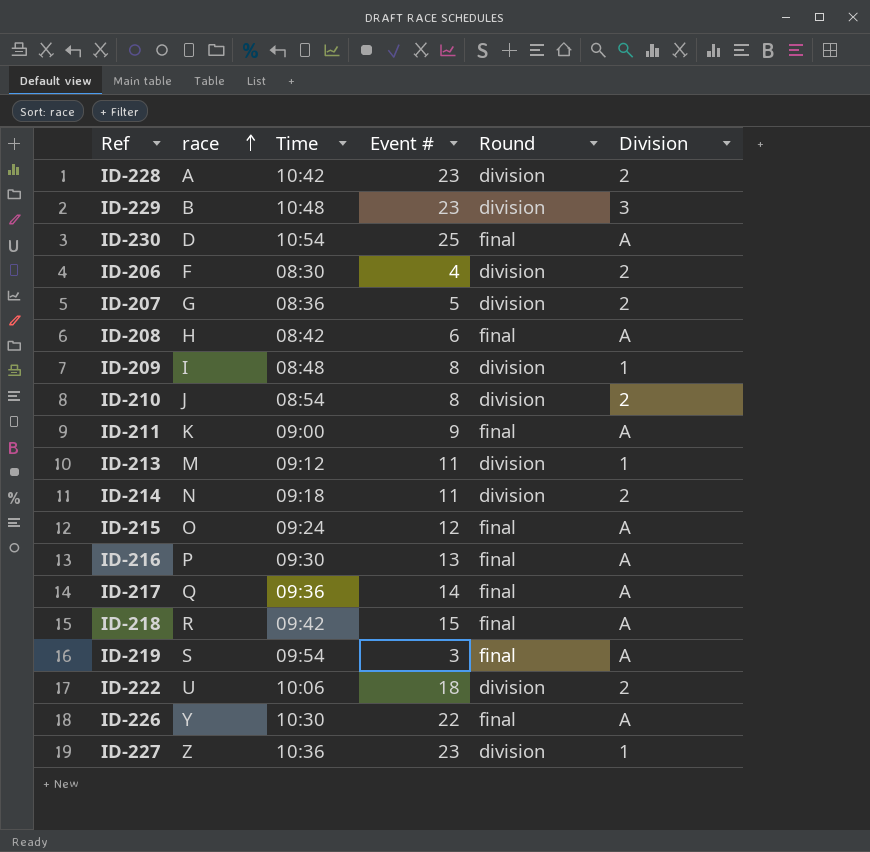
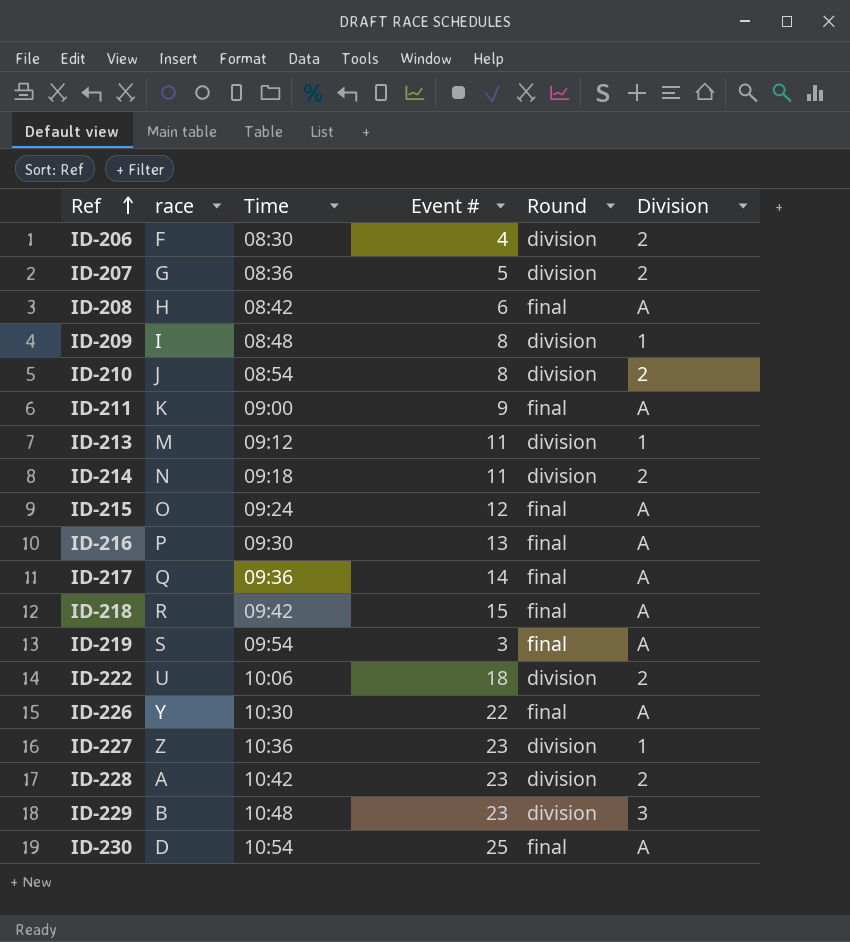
row order: race ascending -> Ref ascending

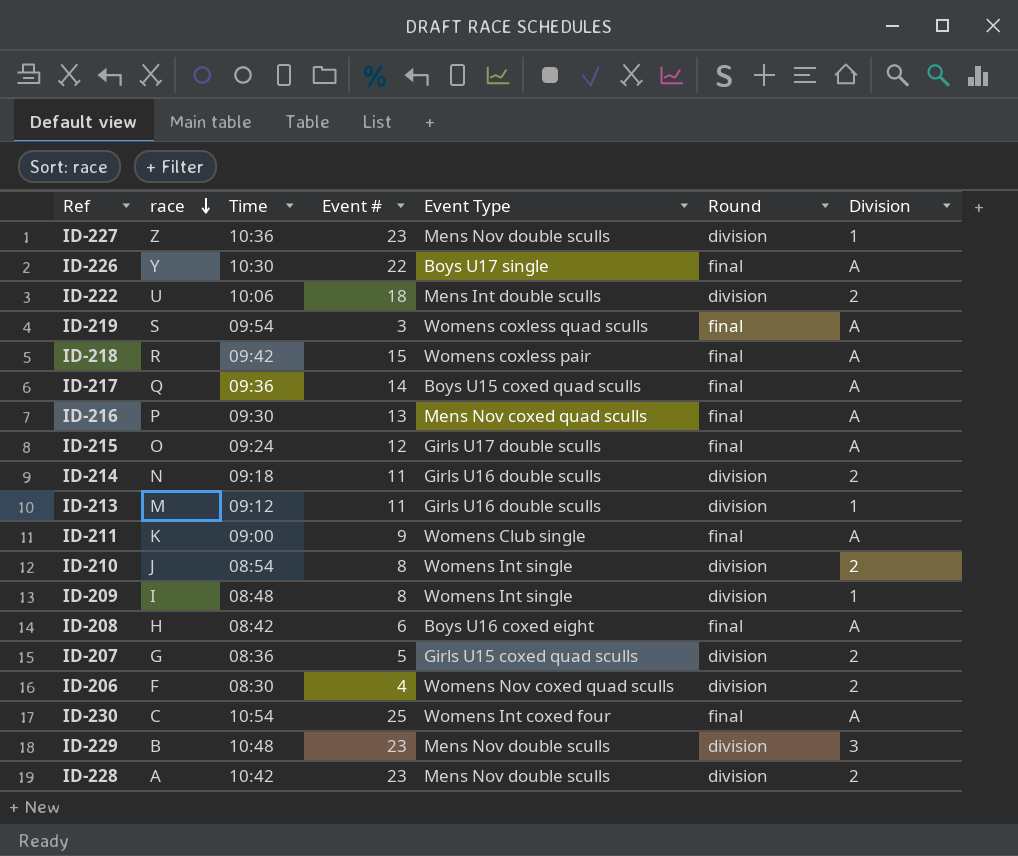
row order: Ref ascending -> race descending
column Event Type | position: none -> 5
ID-230 | race: D -> C

